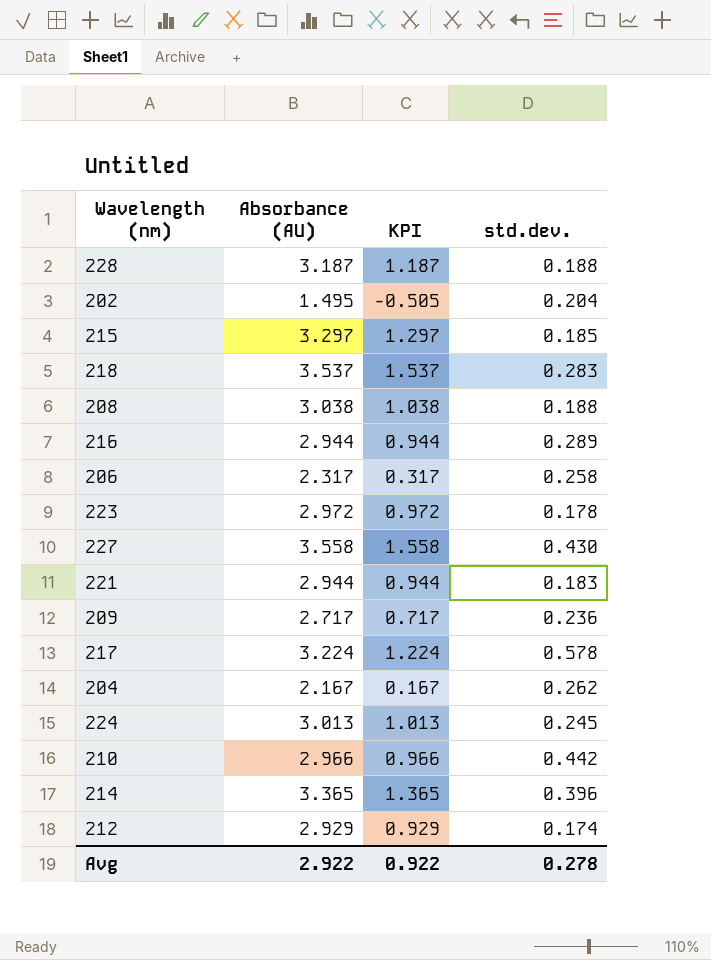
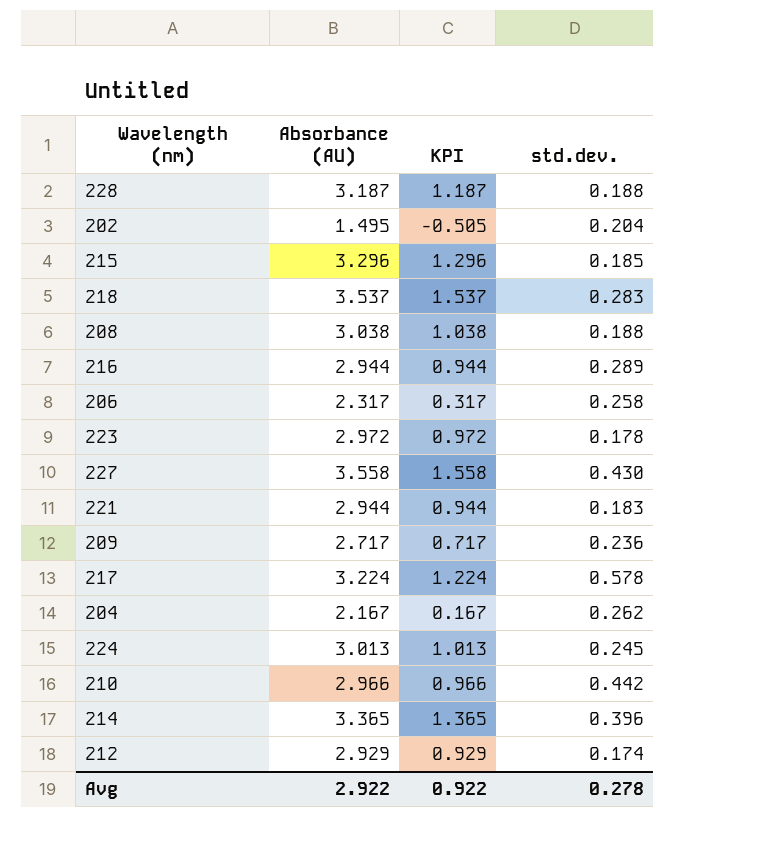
215 | Absorbance (AU): 3.297 -> 3.296
215 | KPI: 1.297 -> 1.296

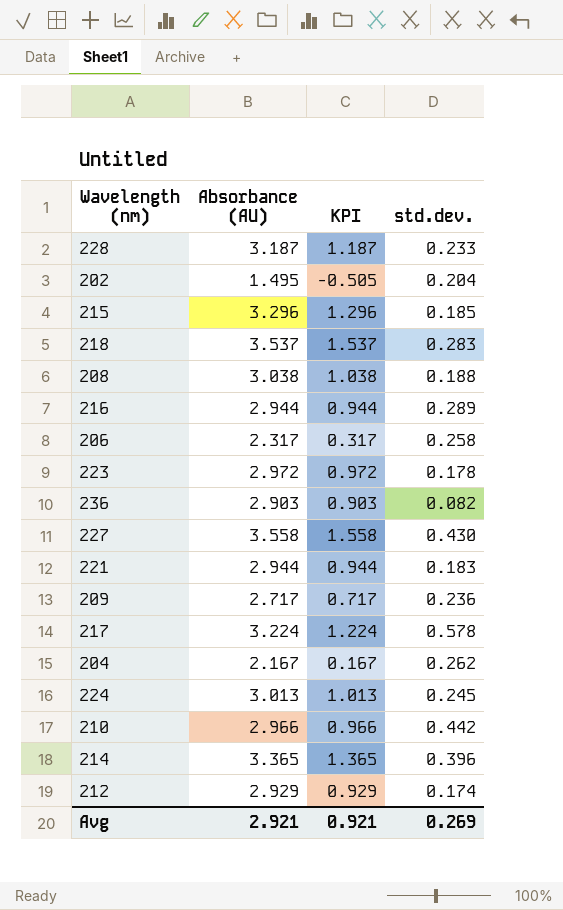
228 | std.dev.: 0.188 -> 0.233
row 236: none -> 2.903 | 0.903 | 0.082
Avg | Absorbance (AU): 2.922 -> 2.921
Avg | KPI: 0.922 -> 0.921
Avg | std.dev.: 0.278 -> 0.269

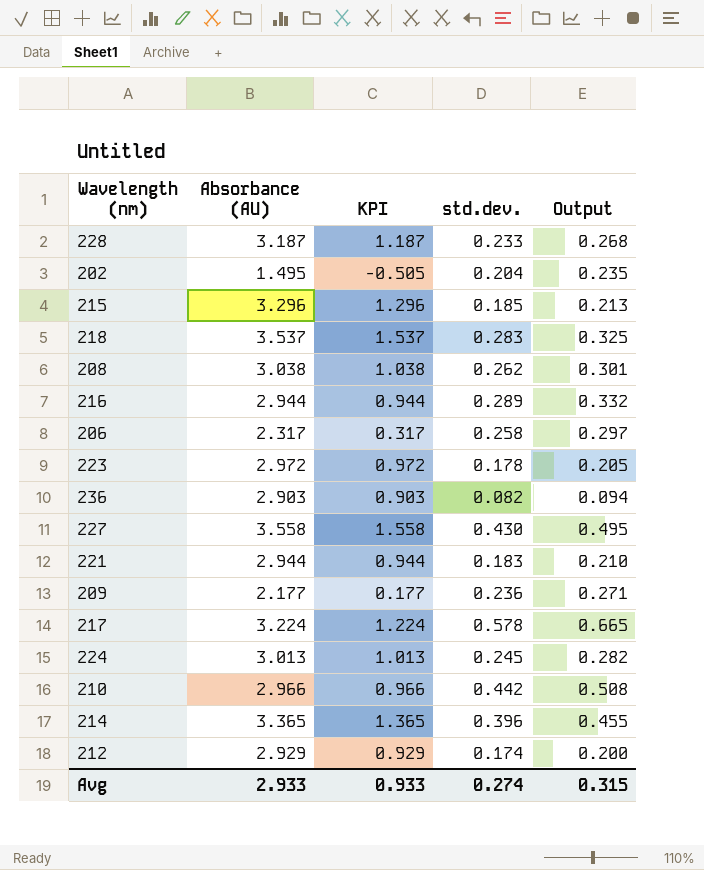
column Output | formula: none -> [std.dev.] * 1.15
row 204: 2.167 | 0.167 | 0.262 -> none
208 | std.dev.: 0.188 -> 0.262
209 | Absorbance (AU): 2.717 -> 2.177
209 | KPI: 0.717 -> 0.177
Avg | Absorbance (AU): 2.921 -> 2.933
Avg | KPI: 0.921 -> 0.933
Avg | std.dev.: 0.269 -> 0.274

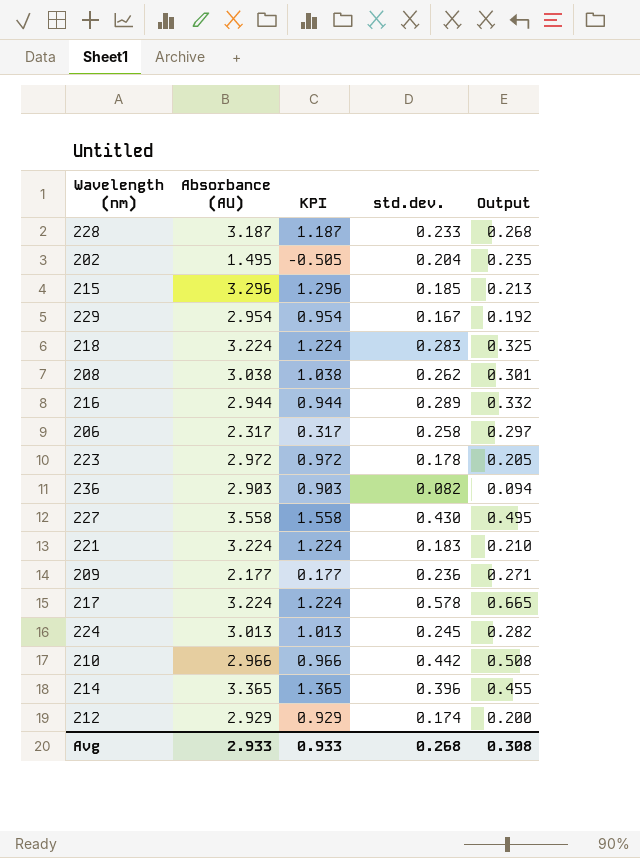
row 229: none -> 2.954 | 0.954 | 0.167 | 0.192
218 | Absorbance (AU): 3.537 -> 3.224
218 | KPI: 1.537 -> 1.224
221 | Absorbance (AU): 2.944 -> 3.224
221 | KPI: 0.944 -> 1.224
Avg | std.dev.: 0.274 -> 0.268
Avg | Output: 0.315 -> 0.308

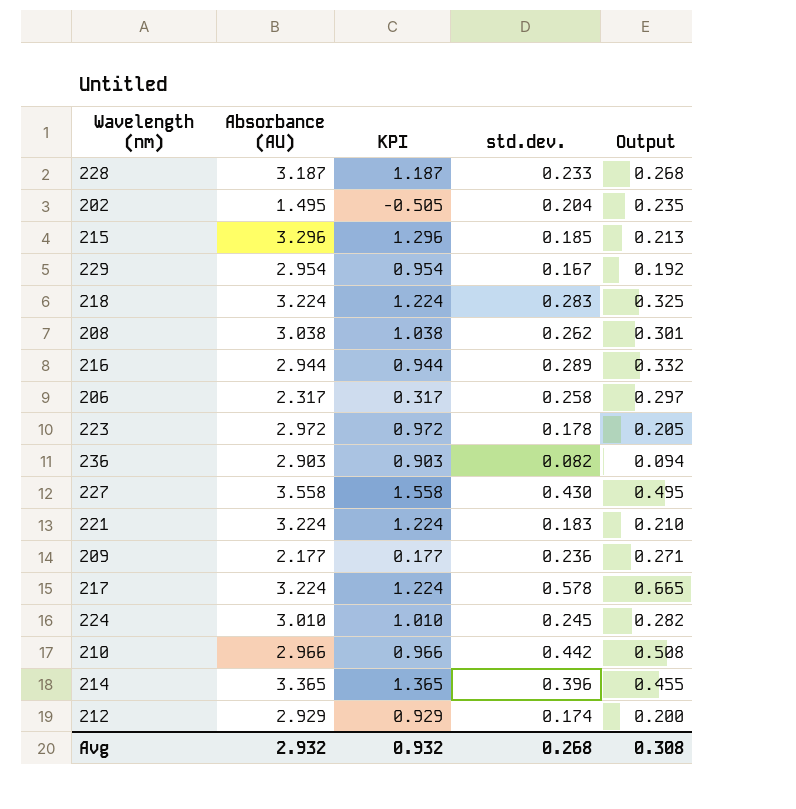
224 | Absorbance (AU): 3.013 -> 3.010
224 | KPI: 1.013 -> 1.010
Avg | Absorbance (AU): 2.933 -> 2.932
Avg | KPI: 0.933 -> 0.932

